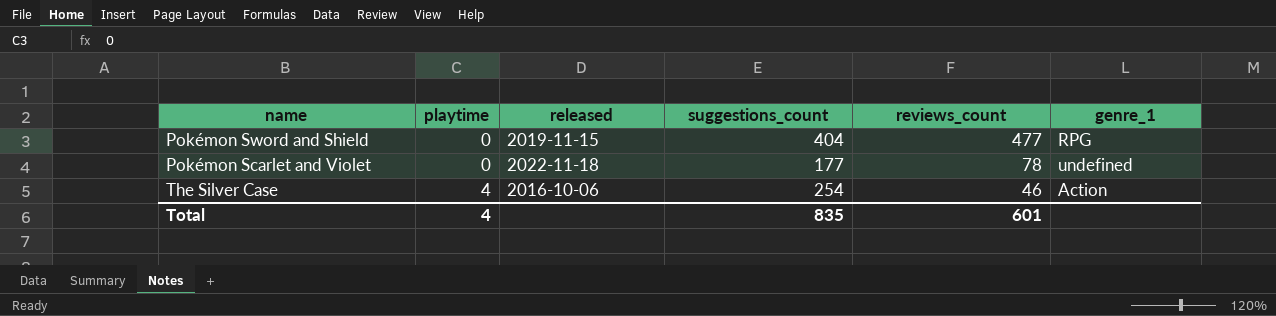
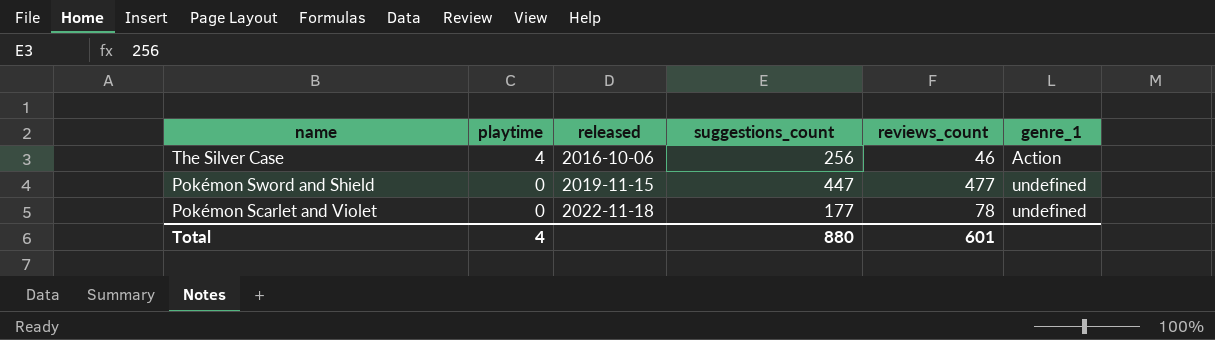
row order: playtime ascending -> name descending
The Silver Case | suggestions_count: 254 -> 256
Pokémon Sword and Shield | suggestions_count: 404 -> 447
Pokémon Sword and Shield | genre_1: RPG -> undefined
Total | suggestions_count: 835 -> 880

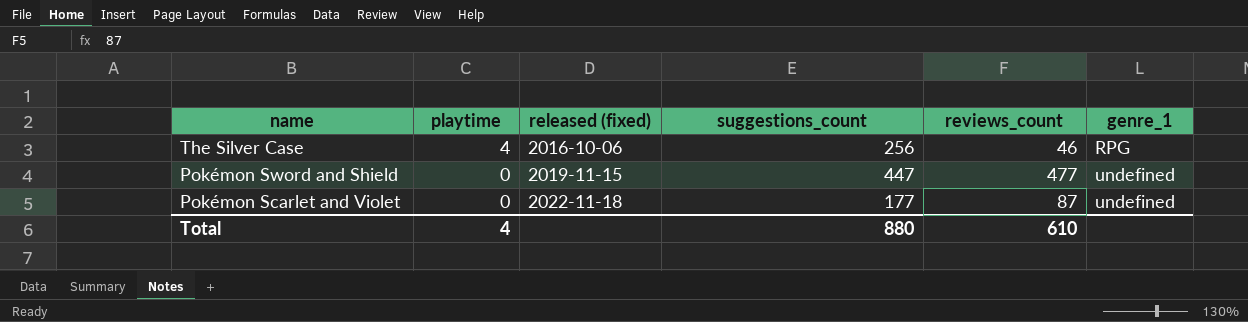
column name: released -> released (fixed)
The Silver Case | genre_1: Action -> RPG
Pokémon Scarlet and Violet | reviews_count: 78 -> 87
Total | reviews_count: 601 -> 610

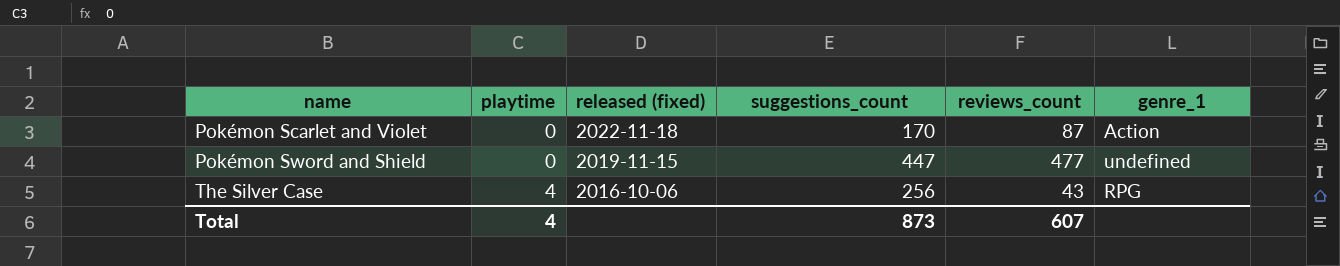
row order: name descending -> name ascending
Pokémon Scarlet and Violet | suggestions_count: 177 -> 170
Pokémon Scarlet and Violet | genre_1: undefined -> Action
The Silver Case | reviews_count: 46 -> 43
Total | suggestions_count: 880 -> 873
Total | reviews_count: 610 -> 607

